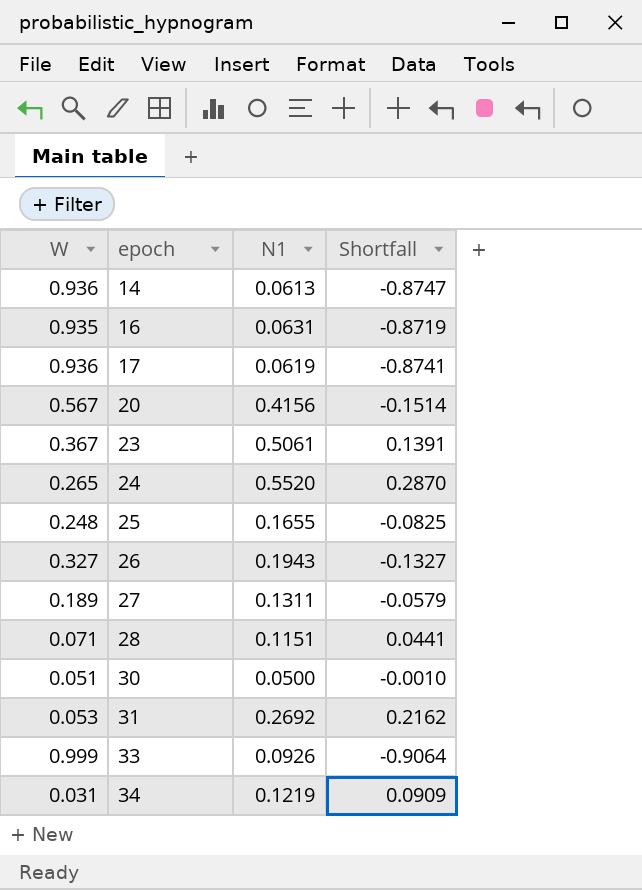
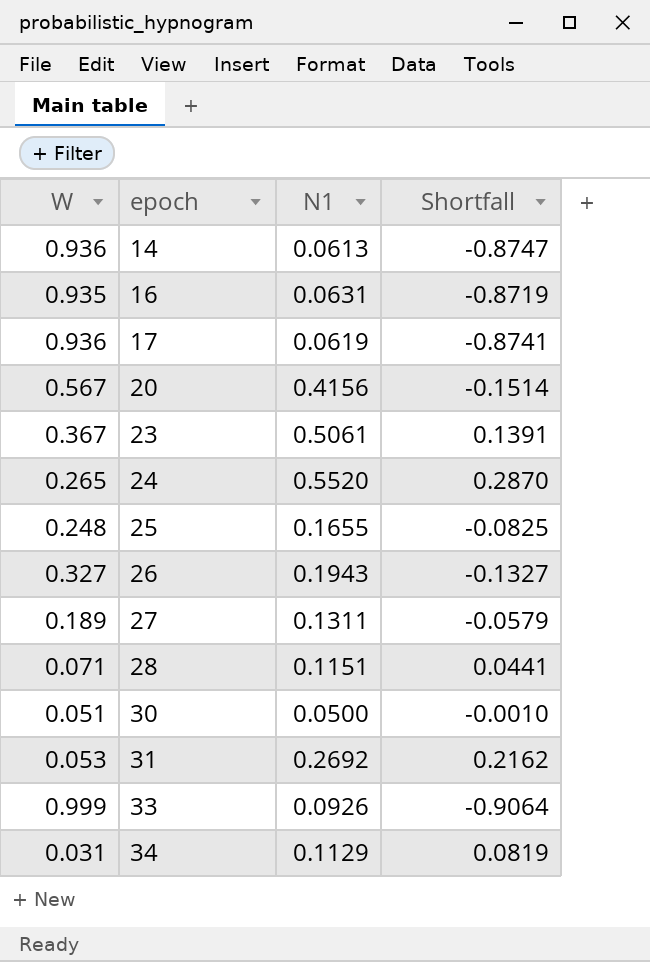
34 | N1: 0.1219 -> 0.1129
34 | Shortfall: 0.0909 -> 0.0819

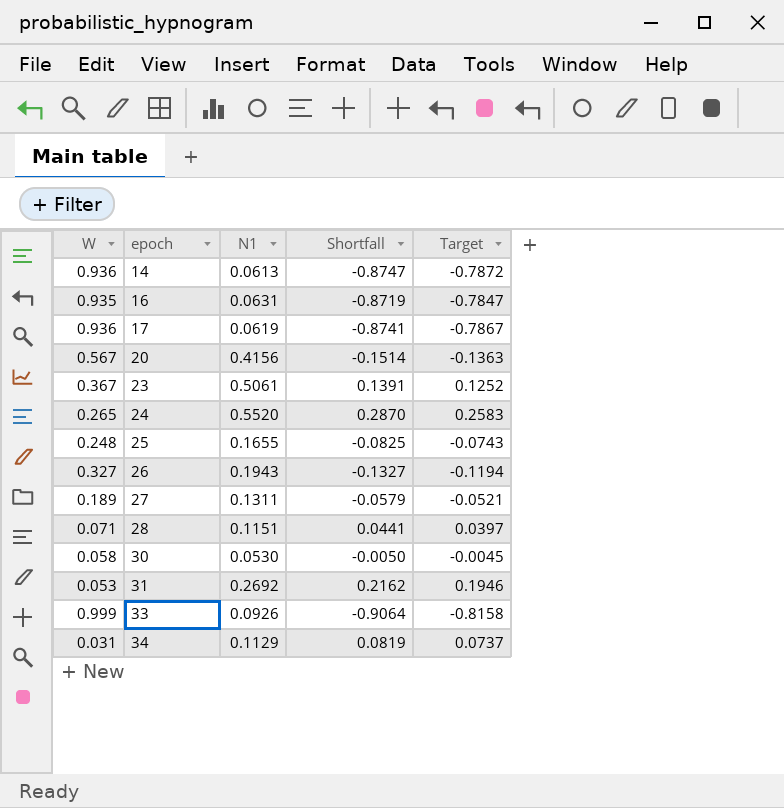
column Target | formula: none -> [Shortfall] * 0.9
30 | W: 0.051 -> 0.058
30 | N1: 0.0500 -> 0.0530
30 | Shortfall: -0.0010 -> -0.0050

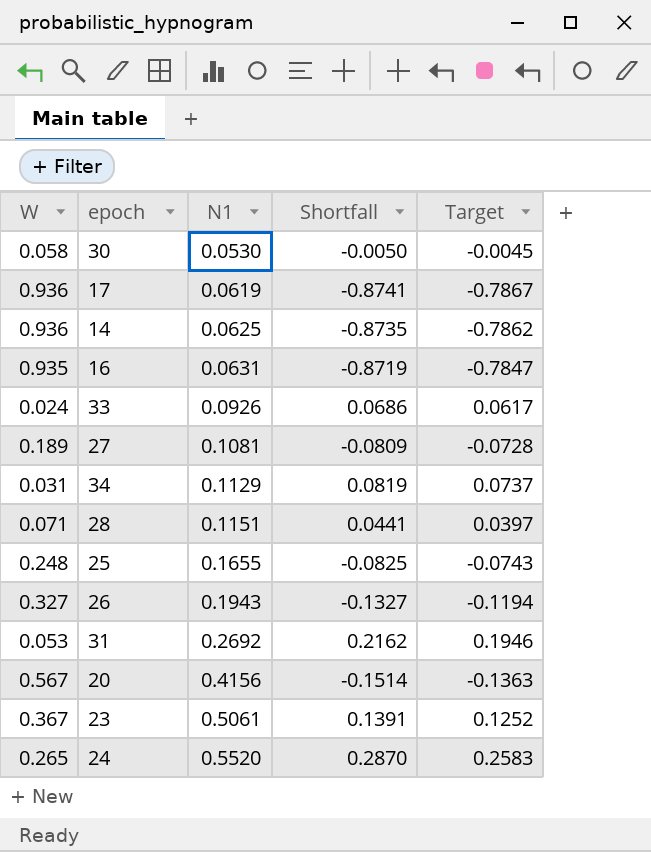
row order: epoch ascending -> N1 ascending
14 | N1: 0.0613 -> 0.0625
14 | Shortfall: -0.8747 -> -0.8735
14 | Target: -0.7872 -> -0.7862
33 | W: 0.999 -> 0.024
33 | Shortfall: -0.9064 -> 0.0686
33 | Target: -0.8158 -> 0.0617
27 | N1: 0.1311 -> 0.1081
27 | Shortfall: -0.0579 -> -0.0809
27 | Target: -0.0521 -> -0.0728

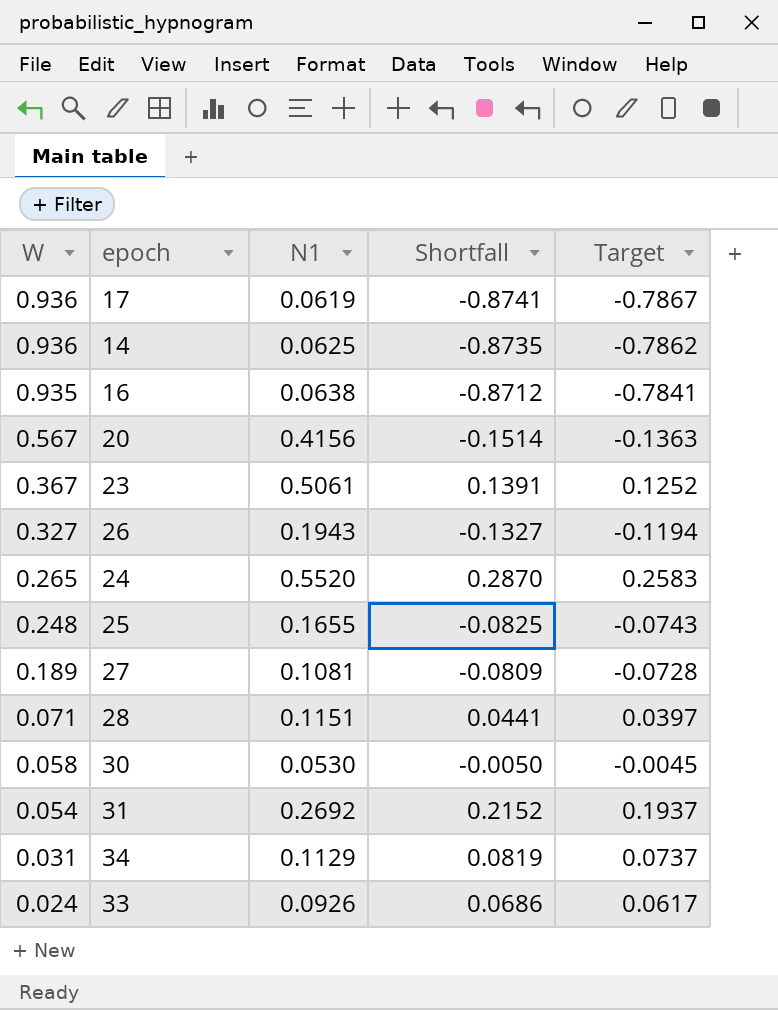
row order: N1 ascending -> W descending
16 | N1: 0.0631 -> 0.0638
16 | Shortfall: -0.8719 -> -0.8712
16 | Target: -0.7847 -> -0.7841
31 | W: 0.053 -> 0.054
31 | Shortfall: 0.2162 -> 0.2152
31 | Target: 0.1946 -> 0.1937

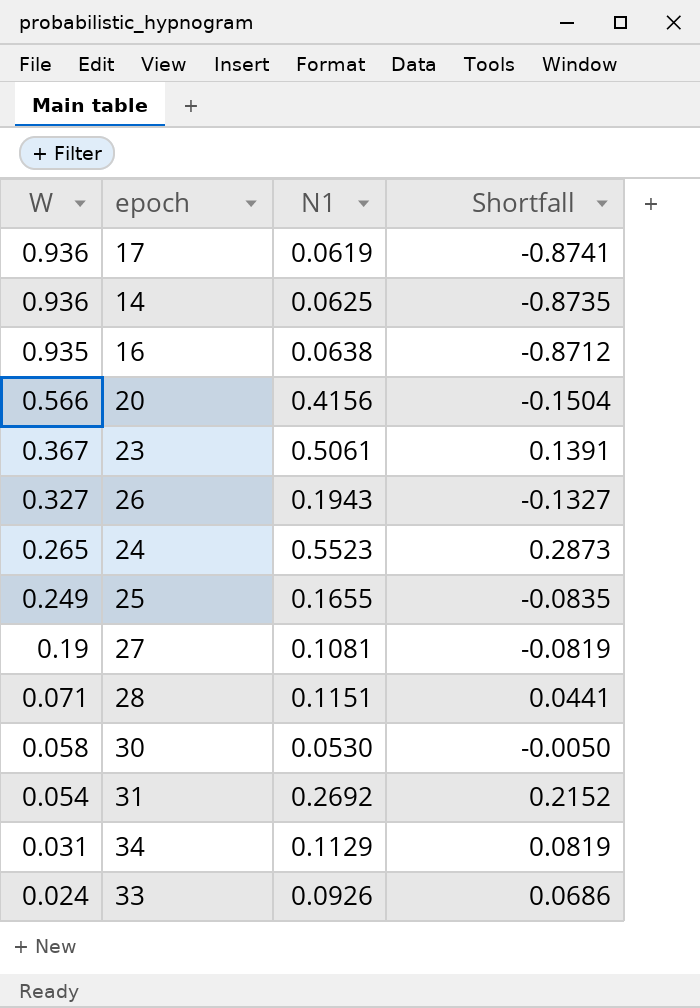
column Target | formula: [Shortfall] * 0.9 -> none
20 | W: 0.567 -> 0.566
20 | Shortfall: -0.1514 -> -0.1504
24 | N1: 0.5520 -> 0.5523
24 | Shortfall: 0.2870 -> 0.2873
25 | W: 0.248 -> 0.249
25 | Shortfall: -0.0825 -> -0.0835
27 | W: 0.189 -> 0.19
27 | Shortfall: -0.0809 -> -0.0819

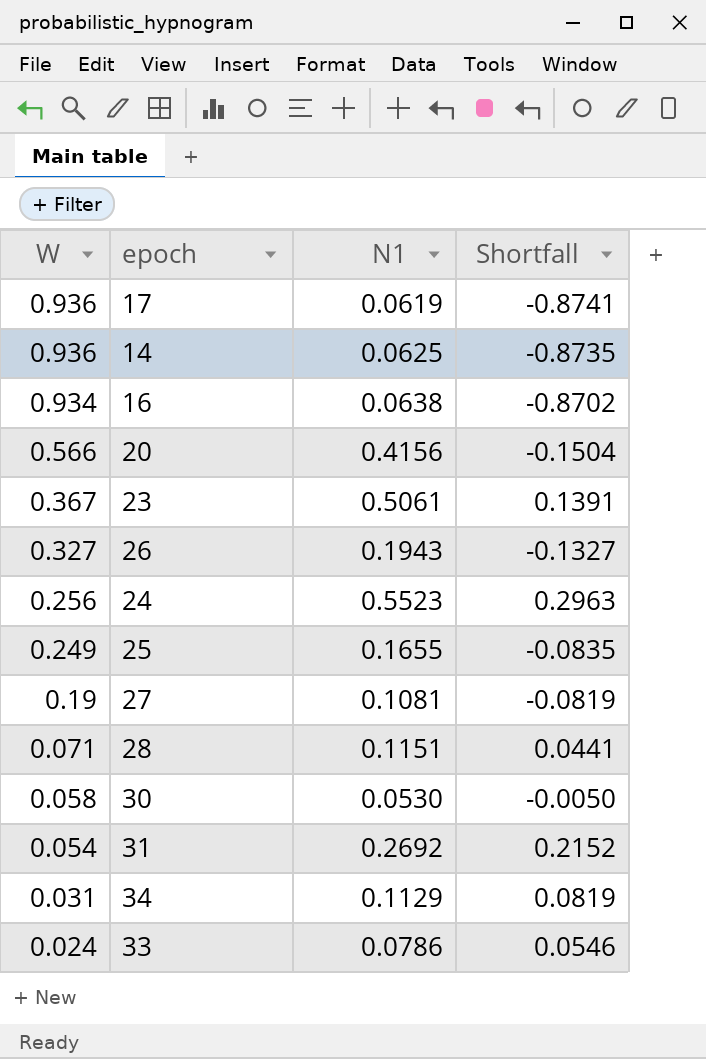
16 | W: 0.935 -> 0.934
16 | Shortfall: -0.8712 -> -0.8702
24 | W: 0.265 -> 0.256
24 | Shortfall: 0.2873 -> 0.2963
33 | N1: 0.0926 -> 0.0786
33 | Shortfall: 0.0686 -> 0.0546

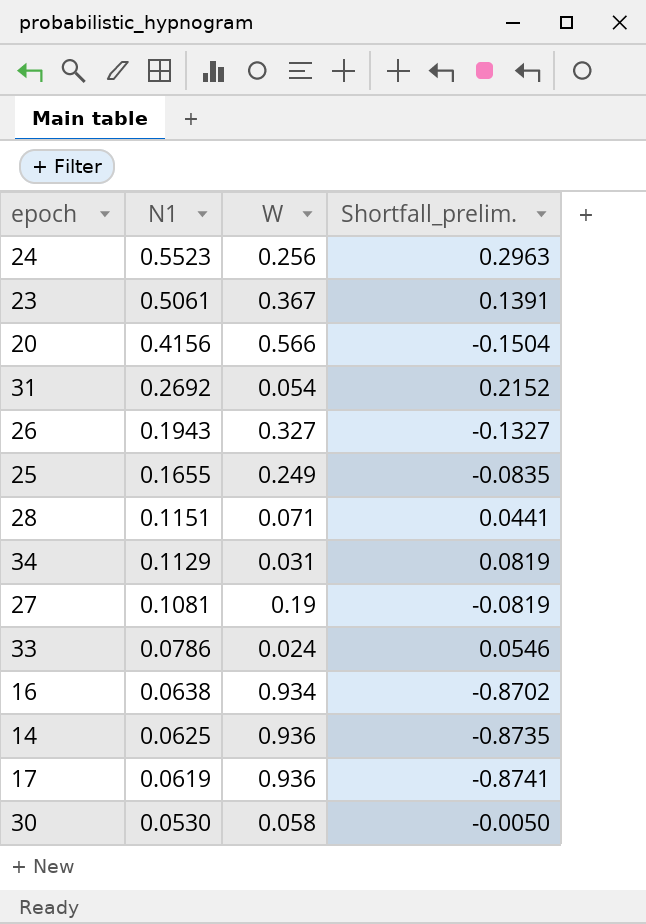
row order: W descending -> N1 descending
column W | position: 1 -> 3
column name: Shortfall -> Shortfall_prelim.

